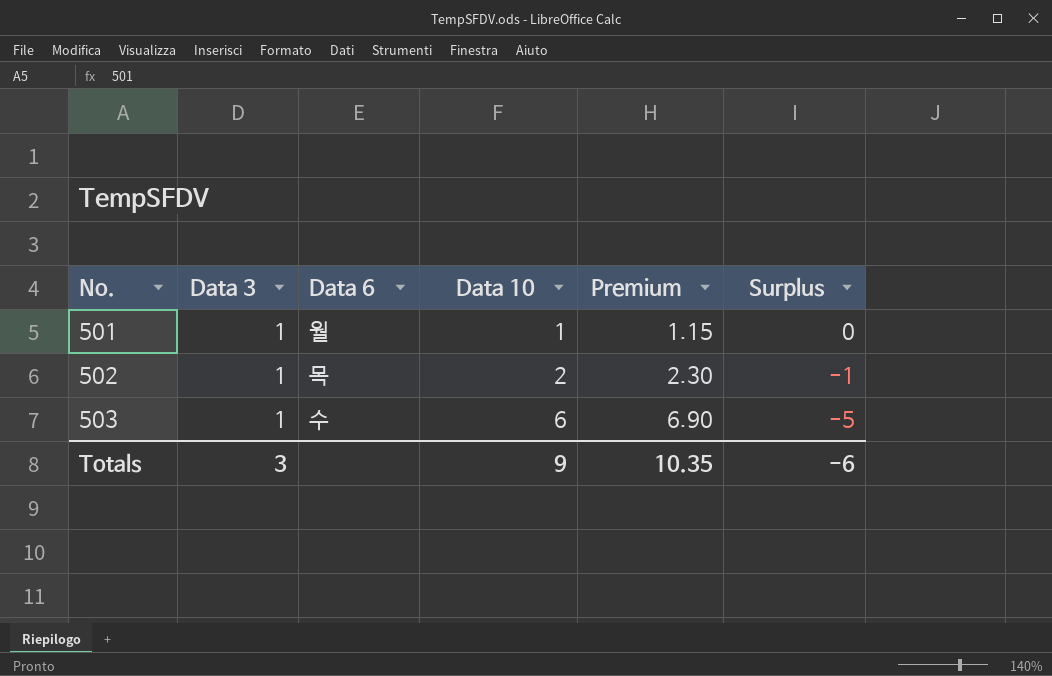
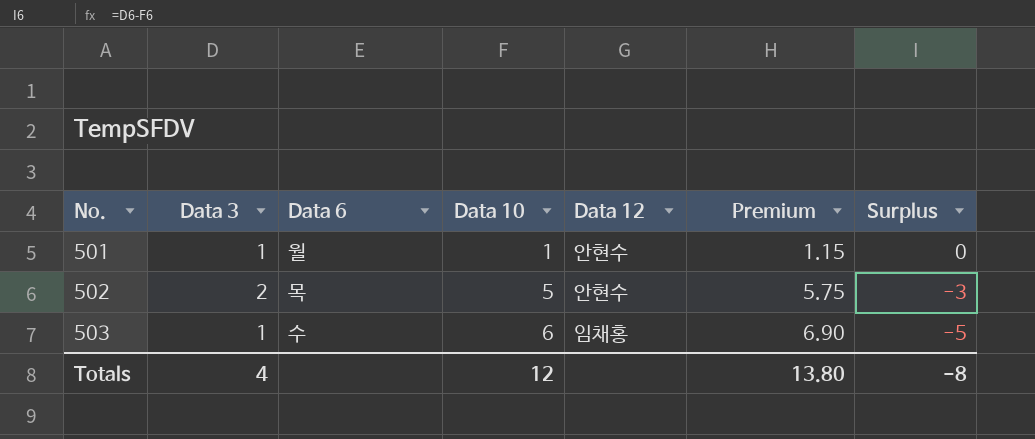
column Data 12 | position: none -> 5
502 | Data 3: 1 -> 2
502 | Data 10: 2 -> 5
502 | Premium: 2.30 -> 5.75
502 | Surplus: -1 -> -3
Totals | Data 3: 3 -> 4
Totals | Data 10: 9 -> 12
Totals | Premium: 10.35 -> 13.80
Totals | Surplus: -6 -> -8

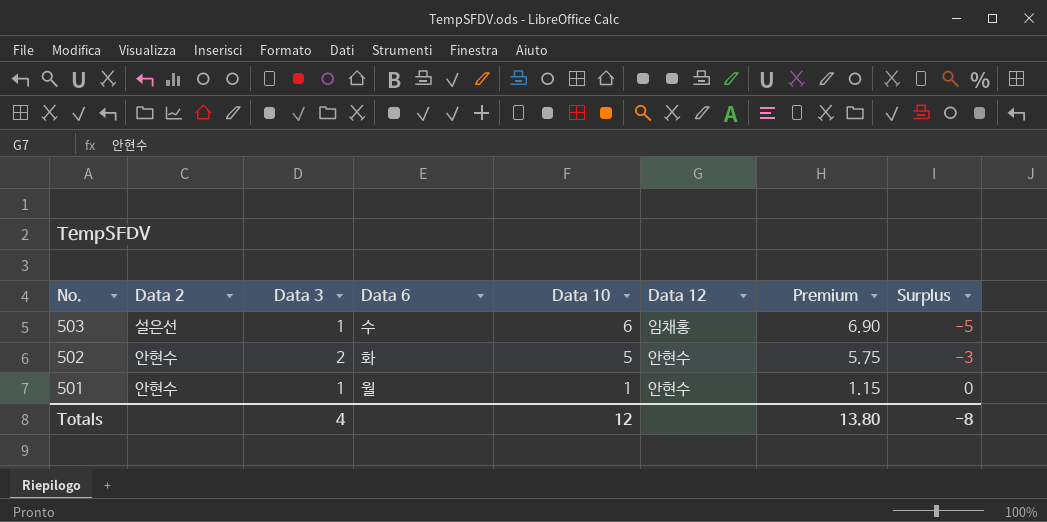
row order: No. ascending -> No. descending
column Data 2 | position: none -> 2
502 | Data 6: 목 -> 화

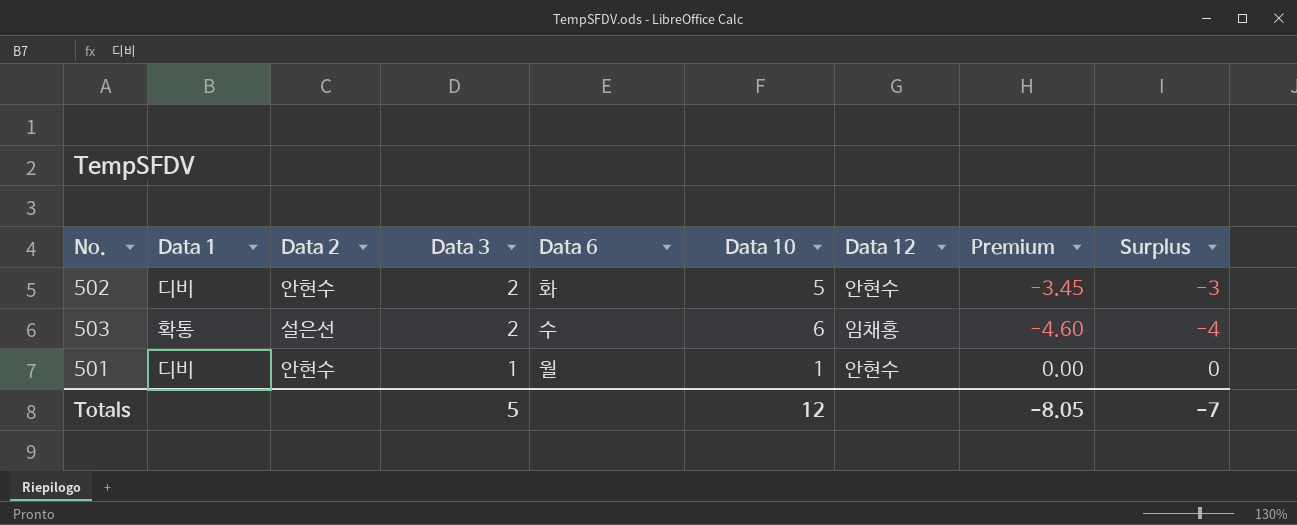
row order: No. descending -> Data 3 descending
column Data 1 | position: none -> 2
column Premium | formula: [Data 10] * 1.15 -> [Surplus] * 1.15
503 | Data 3: 1 -> 2
503 | Surplus: -5 -> -4
Totals | Data 3: 4 -> 5
Totals | Premium: 13.80 -> -8.05
Totals | Surplus: -8 -> -7

